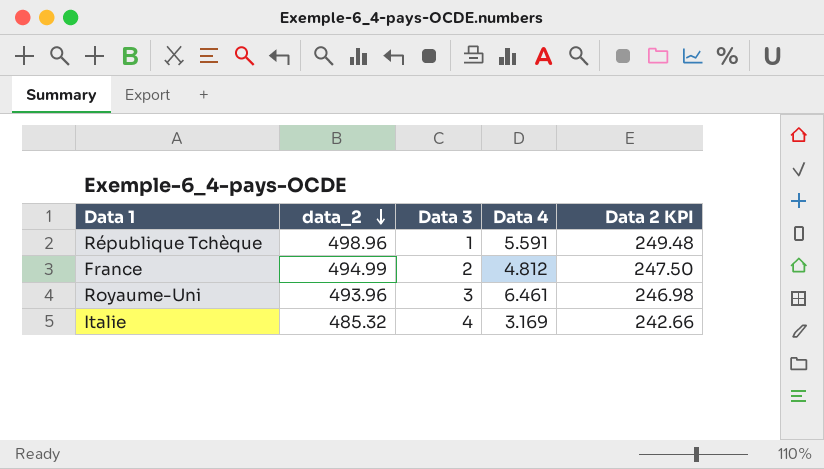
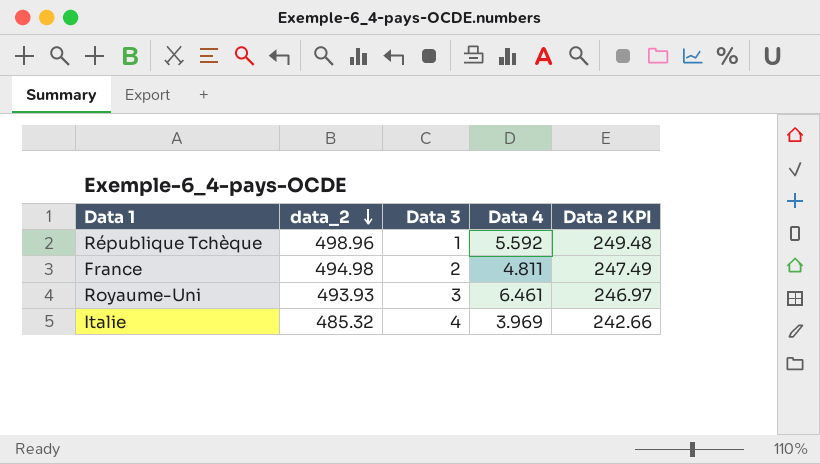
République Tchèque | Data 4: 5.591 -> 5.592
France | data_2: 494.99 -> 494.98
France | Data 4: 4.812 -> 4.811
France | Data 2 KPI: 247.50 -> 247.49
Royaume-Uni | data_2: 493.96 -> 493.93
Royaume-Uni | Data 2 KPI: 246.98 -> 246.97
Italie | Data 4: 3.169 -> 3.969

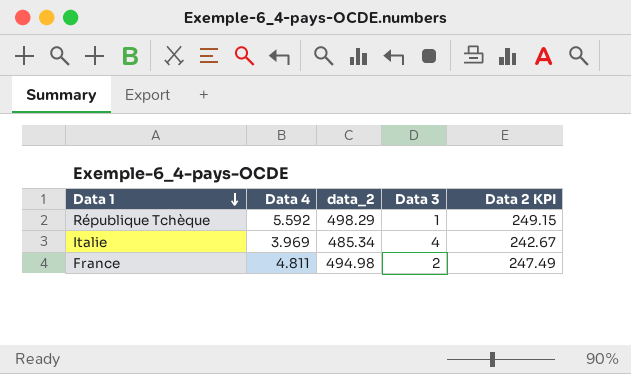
row order: data_2 descending -> Data 1 descending
column Data 4 | position: 4 -> 2
row Royaume-Uni: 493.93 | 3 | 6.461 | 246.97 -> none
République Tchèque | data_2: 498.96 -> 498.29
République Tchèque | Data 2 KPI: 249.48 -> 249.15
Italie | data_2: 485.32 -> 485.34
Italie | Data 2 KPI: 242.66 -> 242.67

